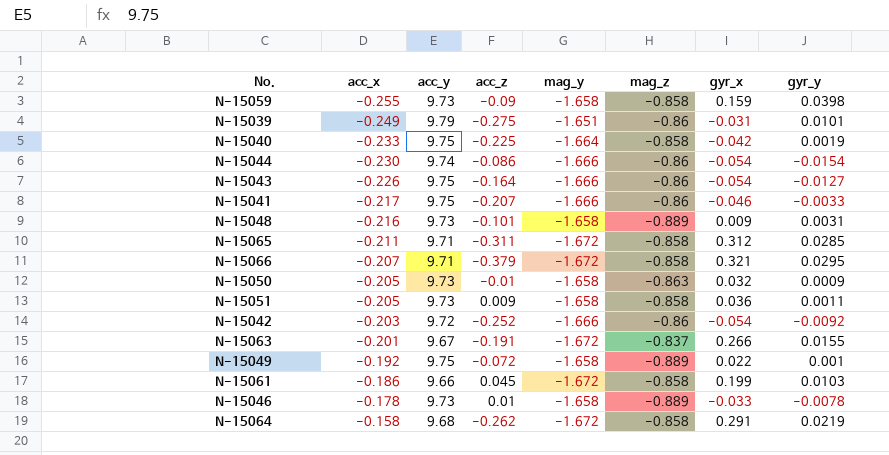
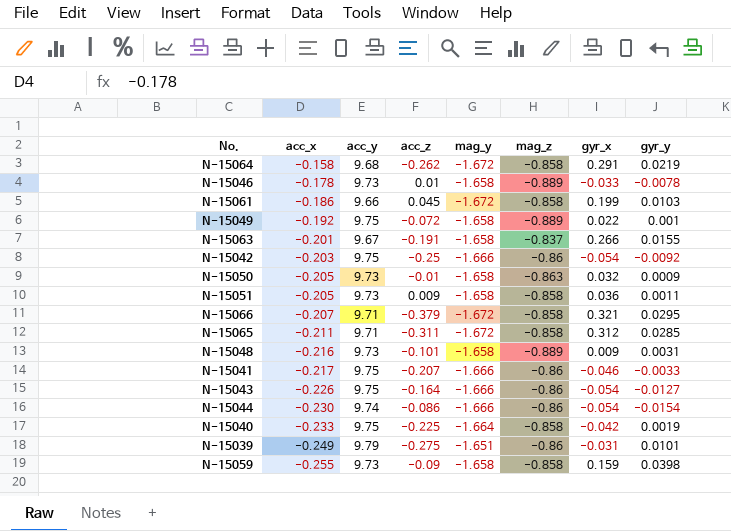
row order: acc_x ascending -> acc_x descending
N-15063 | mag_y: -1.672 -> -1.658
N-15042 | acc_y: 9.72 -> 9.75
N-15042 | acc_z: -0.252 -> -0.25

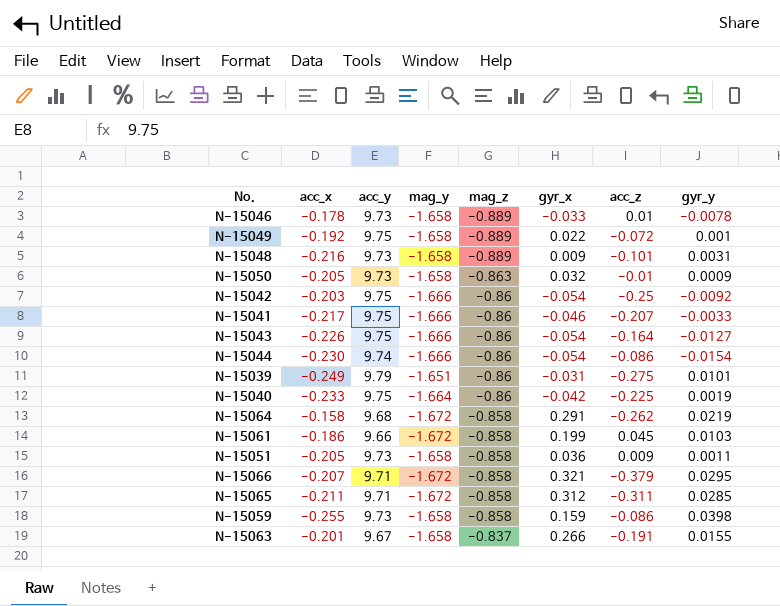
row order: acc_x descending -> mag_z ascending
column acc_z | position: 4 -> 7
N-15040 | mag_z: -0.858 -> -0.86
N-15059 | acc_z: -0.09 -> -0.086

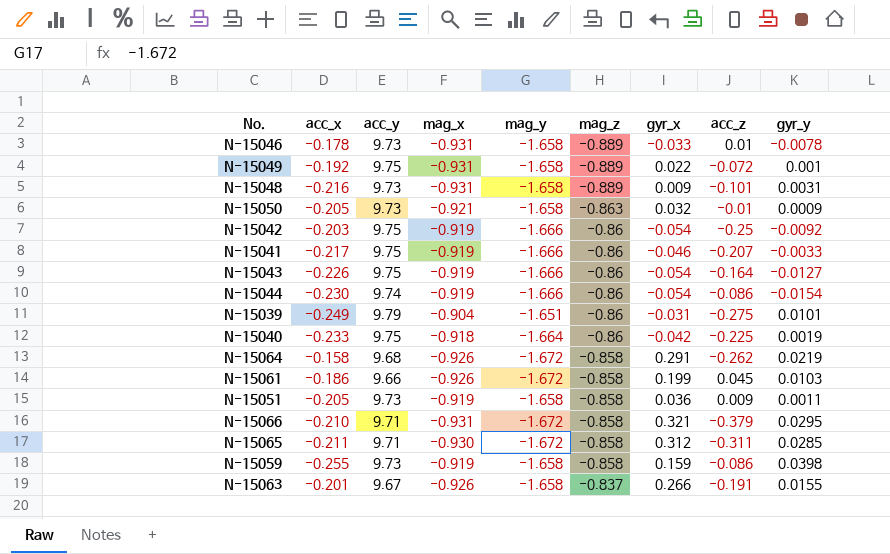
column mag_x | position: none -> 4
N-15066 | acc_x: -0.207 -> -0.210

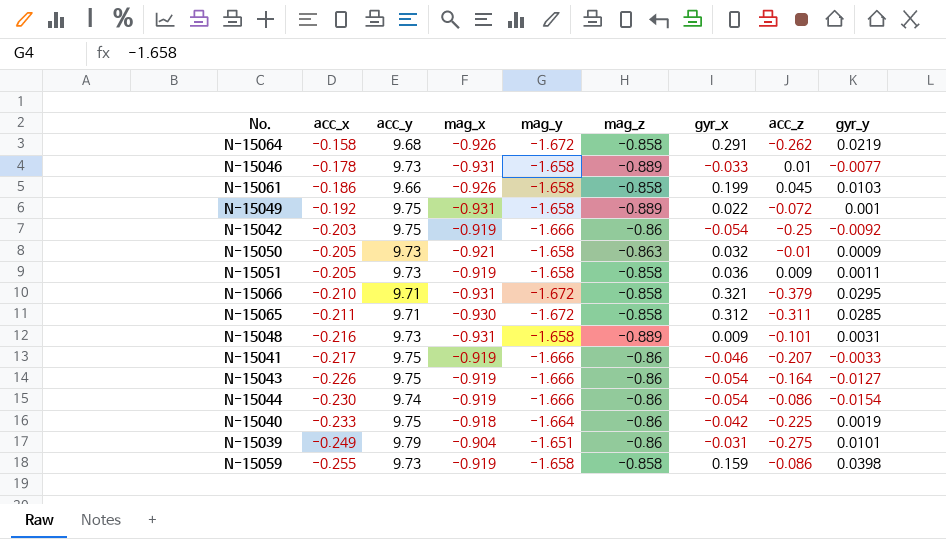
row order: mag_z ascending -> acc_x descending
row N-15063: -0.201 | 9.67 | -0.926 | -1.658 | -0.837 | 0.266 | -0.191 | 0.0155 -> none
N-15046 | gyr_y: -0.0078 -> -0.0077
N-15061 | mag_y: -1.672 -> -1.658

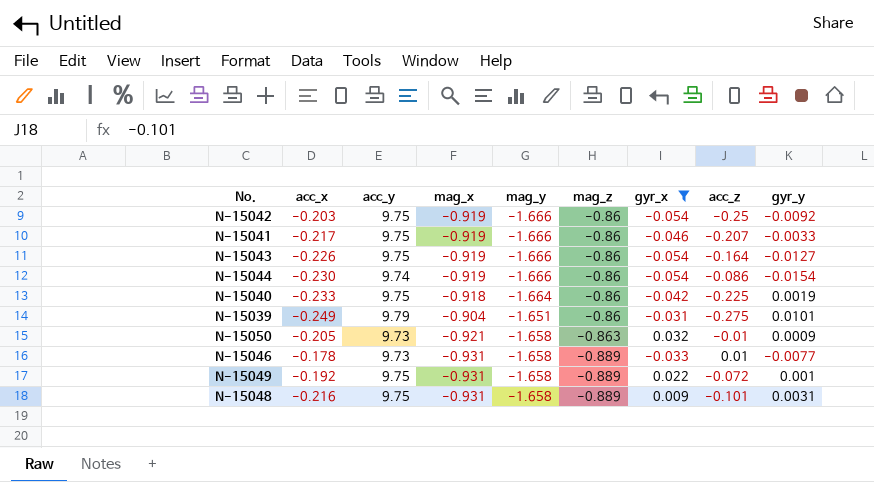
filter: none -> gyr_x <= 0.032
row order: acc_x descending -> mag_z descending
N-15048 | acc_y: 9.73 -> 9.75

